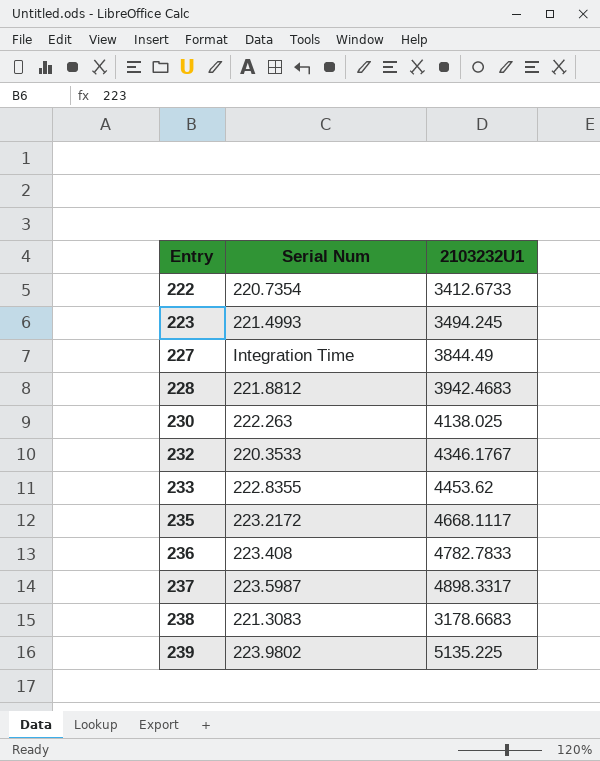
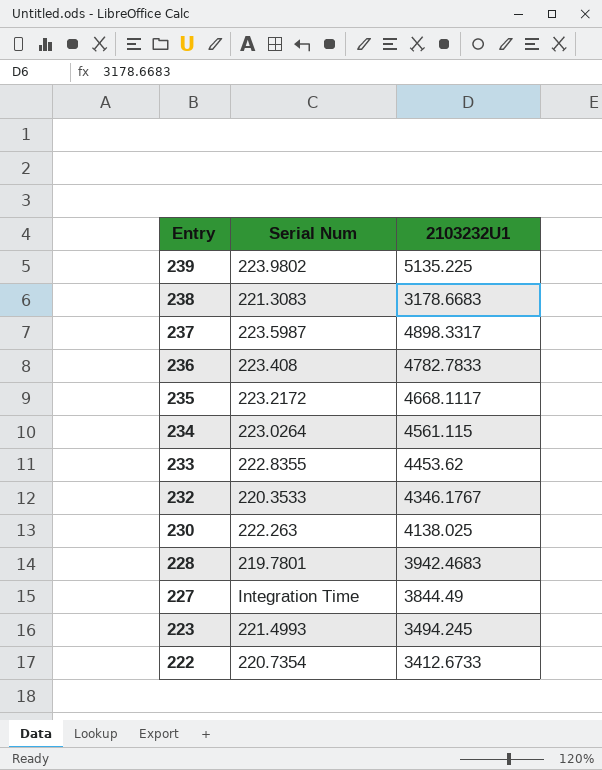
row order: Entry ascending -> Entry descending
row 234: none -> 223.0264 | 4561.115
228 | Serial Num: 221.8812 -> 219.7801

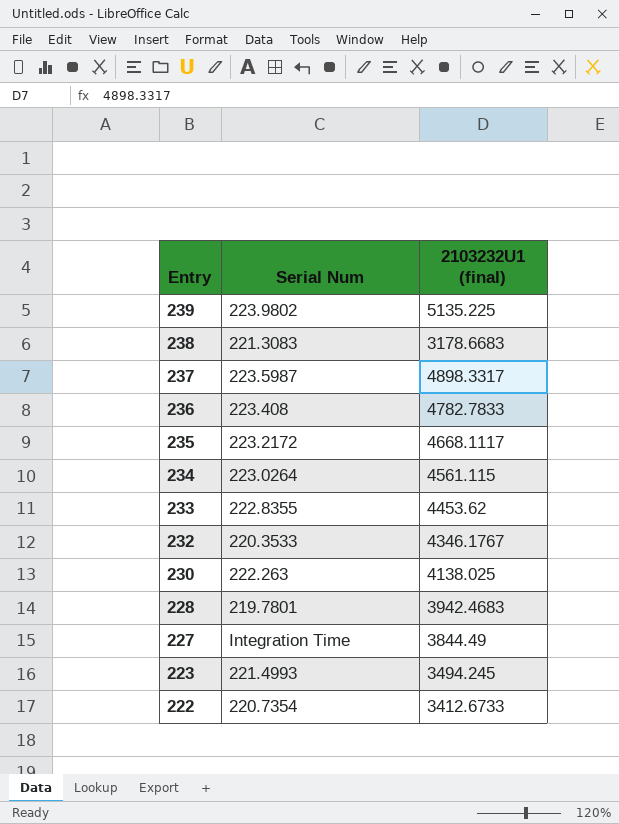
column name: 2103232U1 -> 2103232U1 (final)

